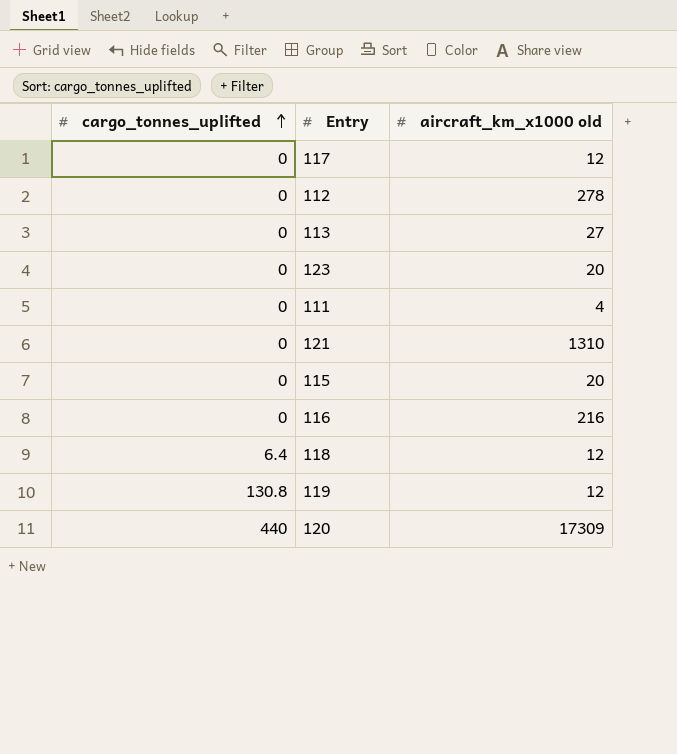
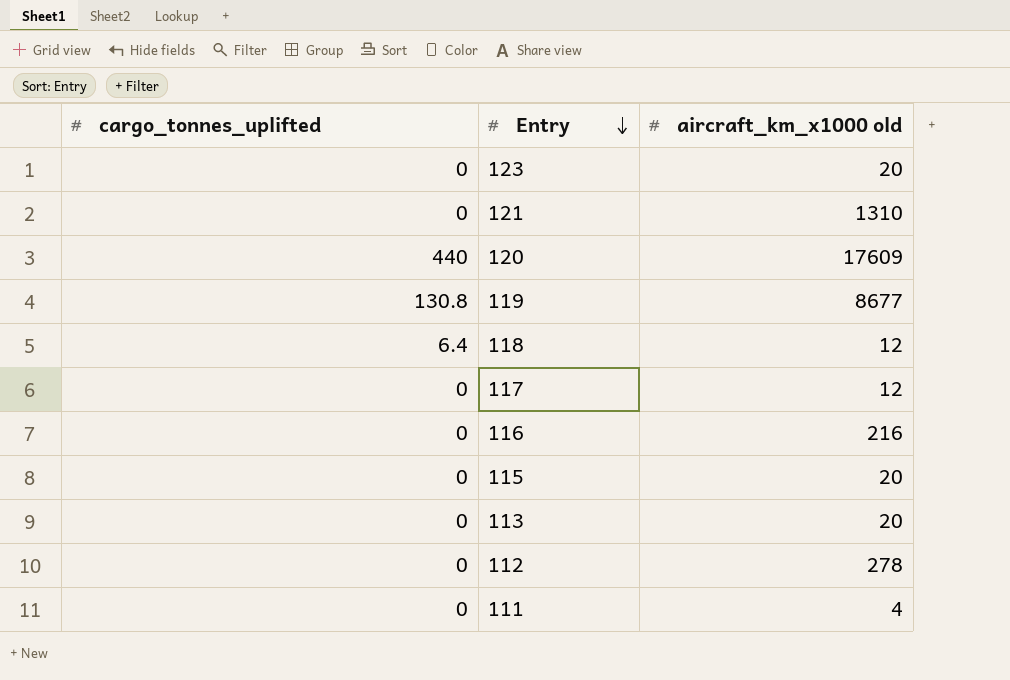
row order: cargo_tonnes_uplifted ascending -> Entry descending
120 | aircraft_km_x1000 old: 17309 -> 17609
119 | aircraft_km_x1000 old: 12 -> 8677
113 | aircraft_km_x1000 old: 27 -> 20

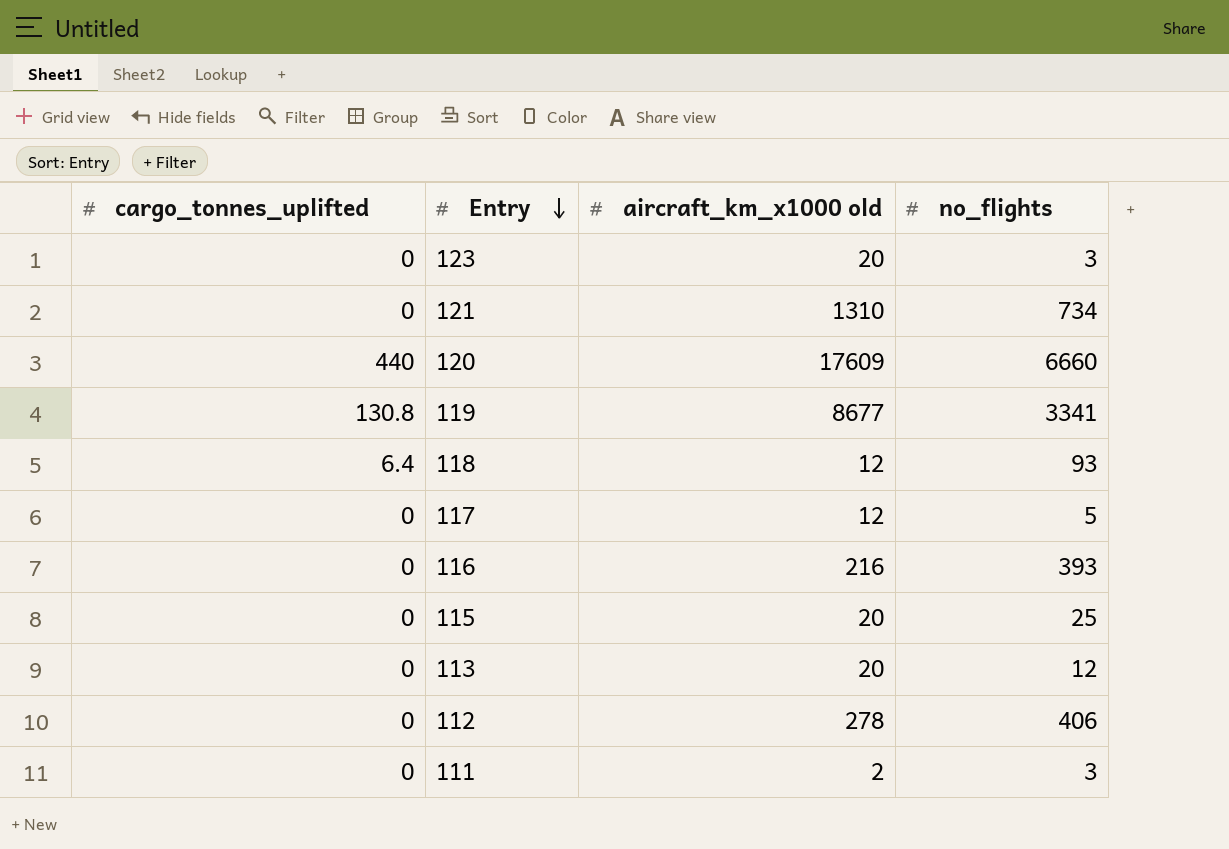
column no_flights | position: none -> 4
111 | aircraft_km_x1000 old: 4 -> 2

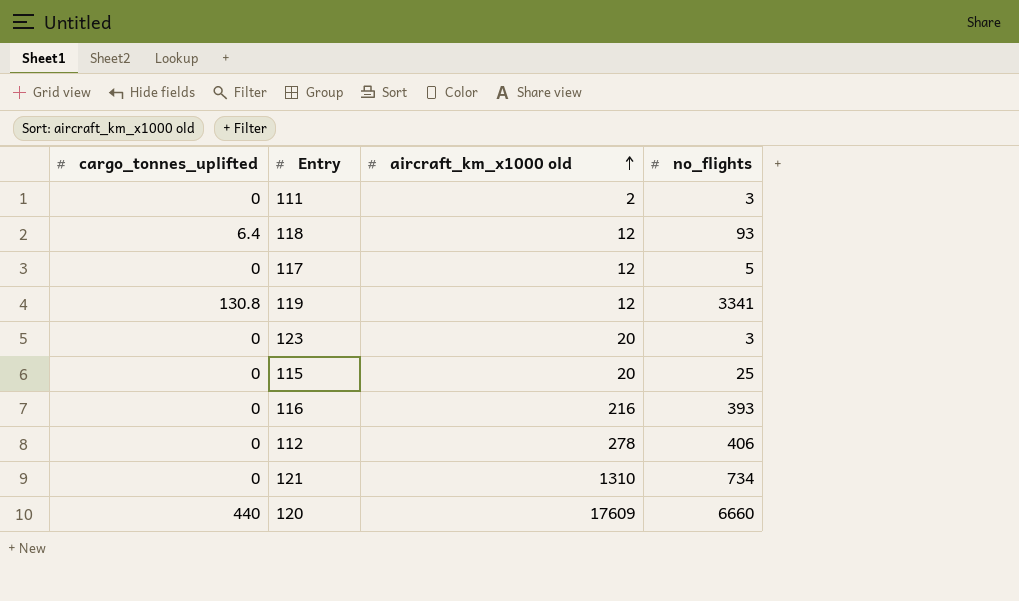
row order: Entry descending -> aircraft_km_x1000 old ascending
row 113: 0 | 20 | 12 -> none
119 | aircraft_km_x1000 old: 8677 -> 12

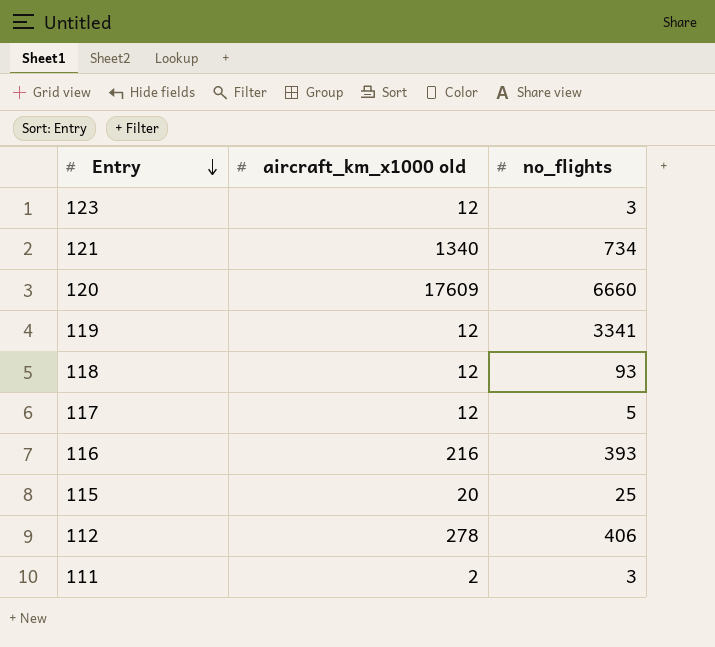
row order: aircraft_km_x1000 old ascending -> Entry descending
column cargo_tonnes_uplifted | position: 1 -> none
123 | aircraft_km_x1000 old: 20 -> 12
121 | aircraft_km_x1000 old: 1310 -> 1340

